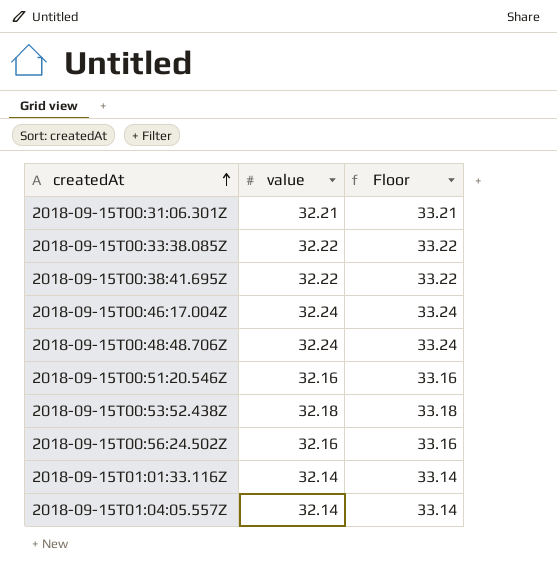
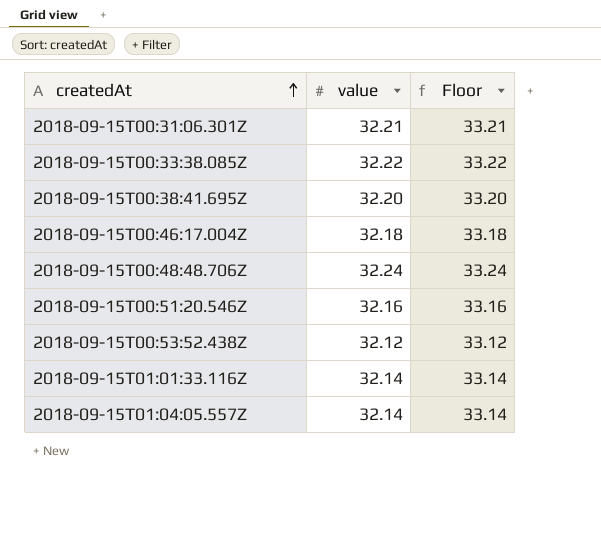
row 2018-09-15T00:56:24.502Z: 32.16 | 33.16 -> none
2018-09-15T00:38:41.695Z | value: 32.22 -> 32.20
2018-09-15T00:38:41.695Z | Floor: 33.22 -> 33.20
2018-09-15T00:46:17.004Z | value: 32.24 -> 32.18
2018-09-15T00:46:17.004Z | Floor: 33.24 -> 33.18
2018-09-15T00:53:52.438Z | value: 32.18 -> 32.12
2018-09-15T00:53:52.438Z | Floor: 33.18 -> 33.12

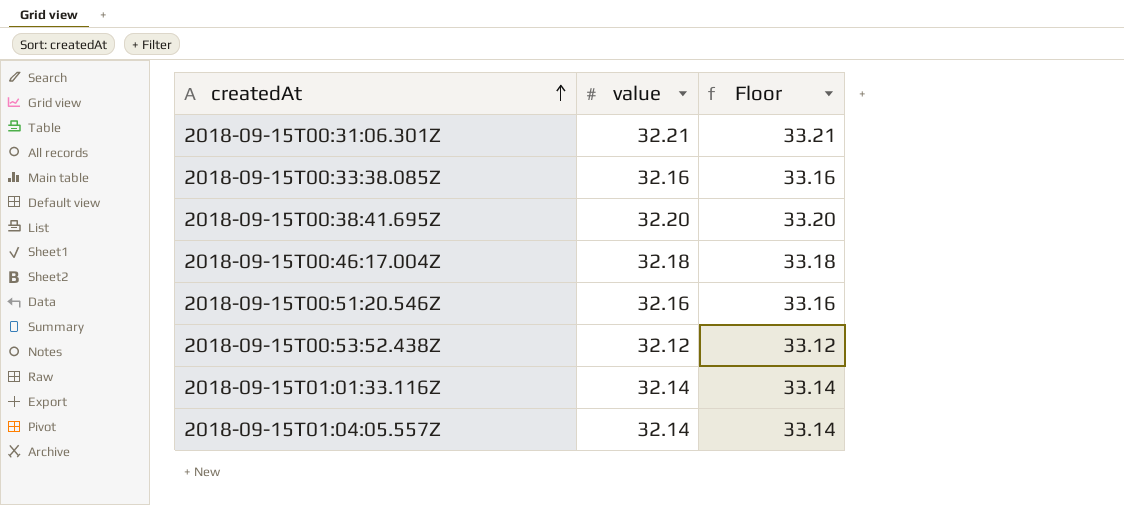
row 2018-09-15T00:48:48.706Z: 32.24 | 33.24 -> none
2018-09-15T00:33:38.085Z | value: 32.22 -> 32.16
2018-09-15T00:33:38.085Z | Floor: 33.22 -> 33.16

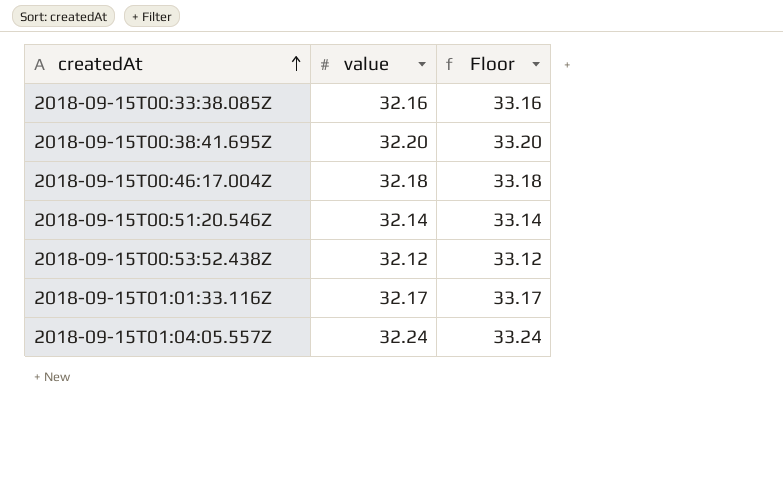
row 2018-09-15T00:31:06.301Z: 32.21 | 33.21 -> none
2018-09-15T00:51:20.546Z | value: 32.16 -> 32.14
2018-09-15T00:51:20.546Z | Floor: 33.16 -> 33.14
2018-09-15T01:01:33.116Z | value: 32.14 -> 32.17
2018-09-15T01:01:33.116Z | Floor: 33.14 -> 33.17
2018-09-15T01:04:05.557Z | value: 32.14 -> 32.24
2018-09-15T01:04:05.557Z | Floor: 33.14 -> 33.24

